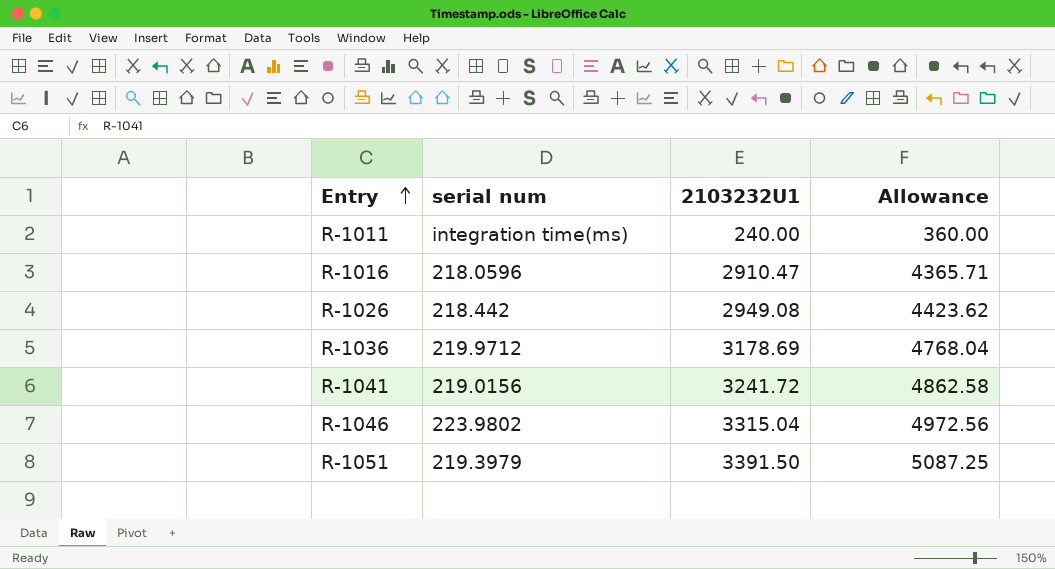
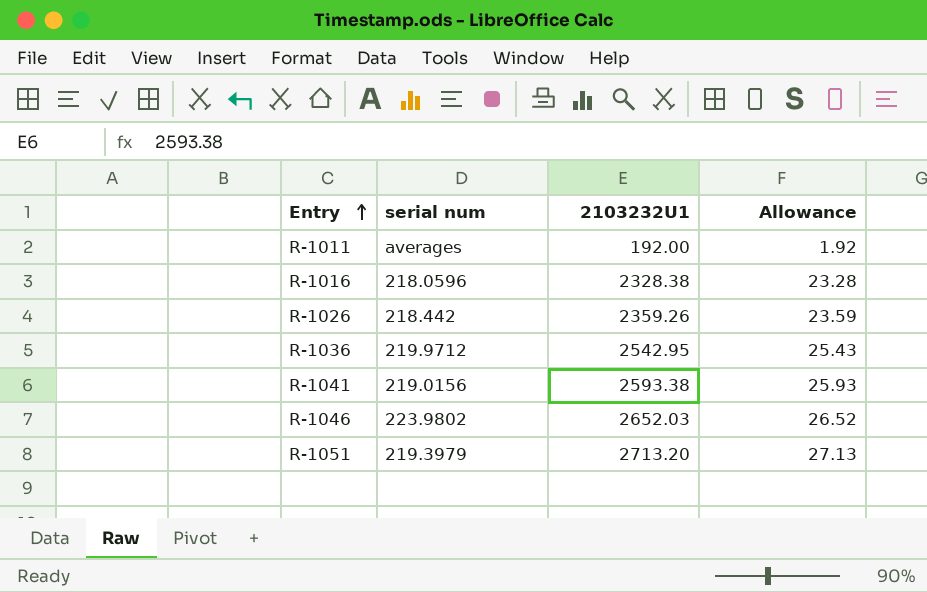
column Allowance | formula: [2103232U1] * 1.5 -> [2103232U1] * 0.01
R-1011 | serial num: integration time(ms) -> averages
R-1011 | 2103232U1: 240.00 -> 192.00
R-1016 | 2103232U1: 2910.47 -> 2328.38
R-1026 | 2103232U1: 2949.08 -> 2359.26
R-1036 | 2103232U1: 3178.69 -> 2542.95
R-1041 | 2103232U1: 3241.72 -> 2593.38
R-1046 | 2103232U1: 3315.04 -> 2652.03
R-1051 | 2103232U1: 3391.50 -> 2713.20

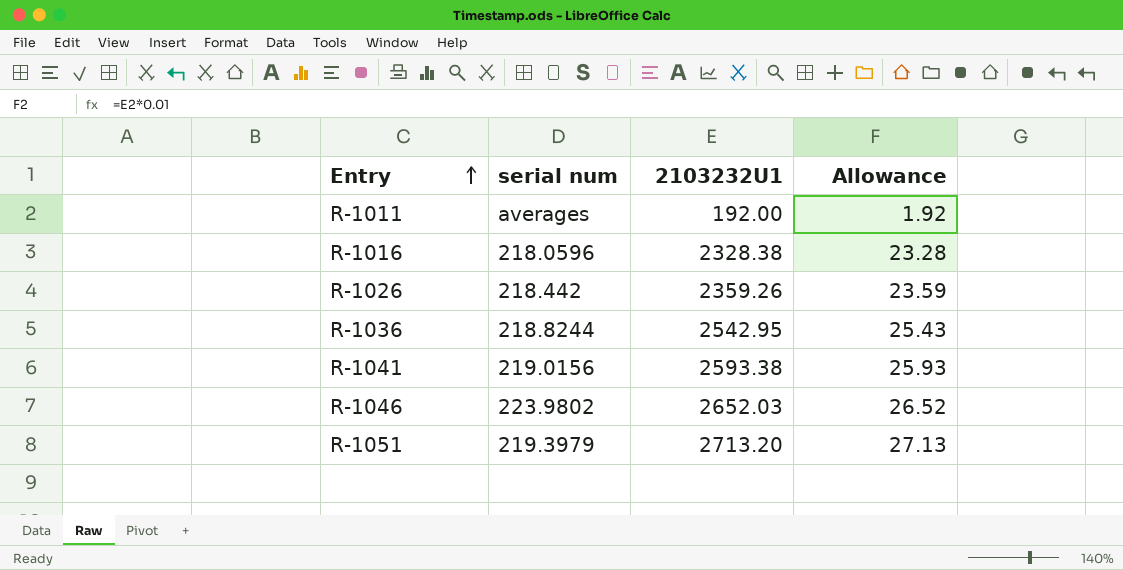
R-1036 | serial num: 219.9712 -> 218.8244

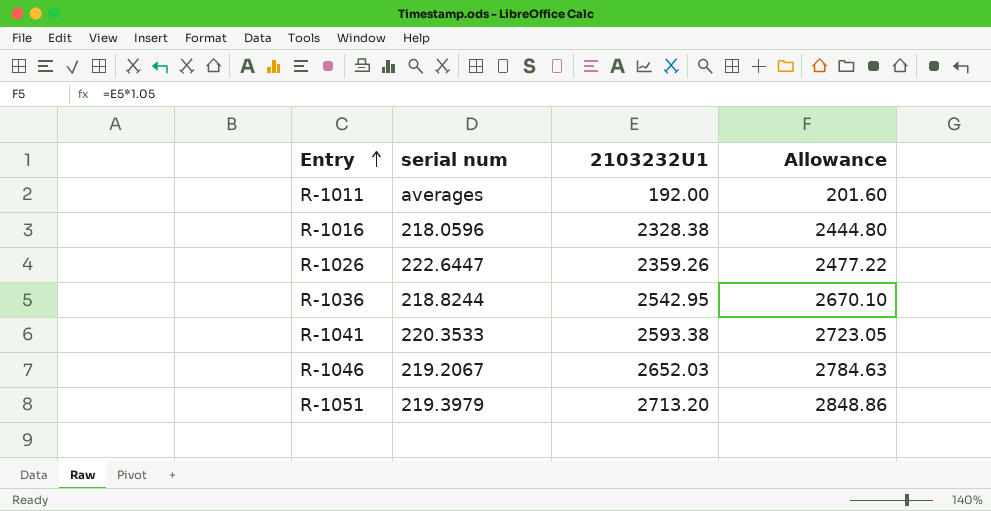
column Allowance | formula: [2103232U1] * 0.01 -> [2103232U1] * 1.05
R-1026 | serial num: 218.442 -> 222.6447
R-1041 | serial num: 219.0156 -> 220.3533
R-1046 | serial num: 223.9802 -> 219.2067

